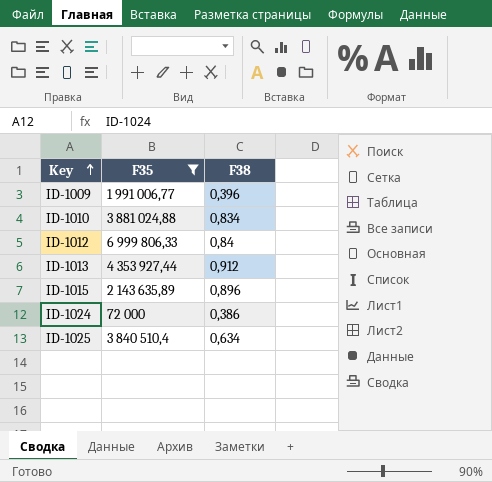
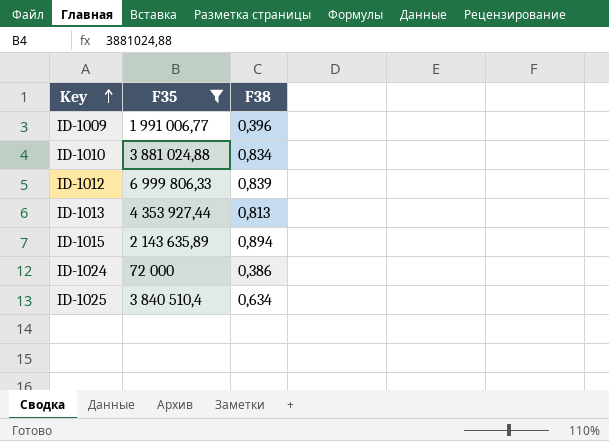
ID-1012 | F38: 0,84 -> 0,839
ID-1013 | F38: 0,912 -> 0,813
ID-1015 | F38: 0,896 -> 0,894

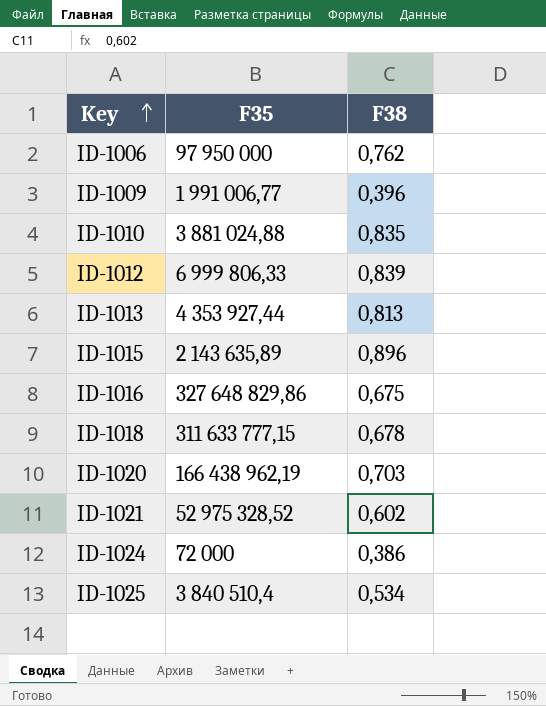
filter: F35 <= 6 999 806,33 -> none
ID-1010 | F38: 0,834 -> 0,835
ID-1015 | F38: 0,894 -> 0,896
ID-1025 | F38: 0,634 -> 0,534

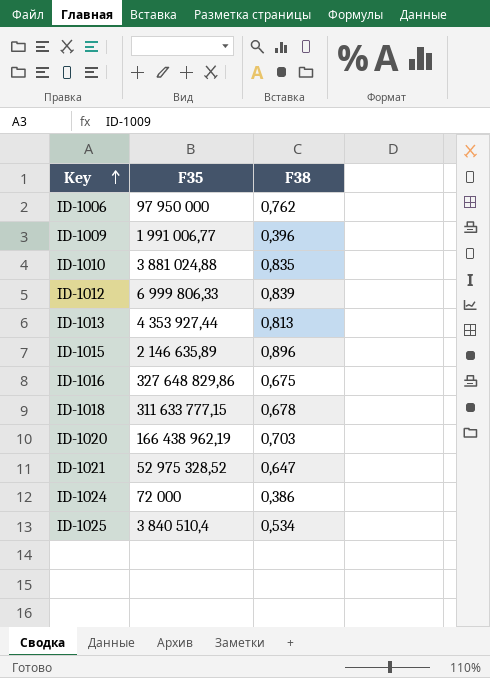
ID-1015 | F35: 2 143 635,89 -> 2 146 635,89
ID-1021 | F38: 0,602 -> 0,647

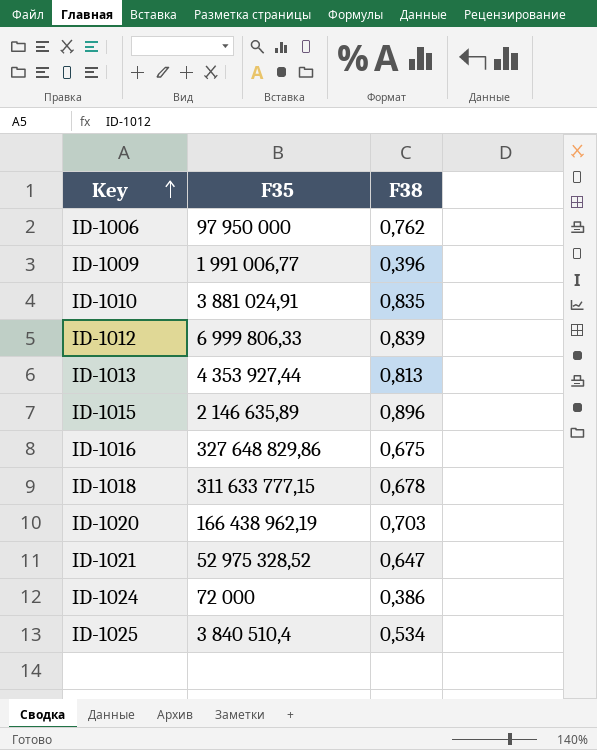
ID-1010 | F35: 3 881 024,88 -> 3 881 024,91

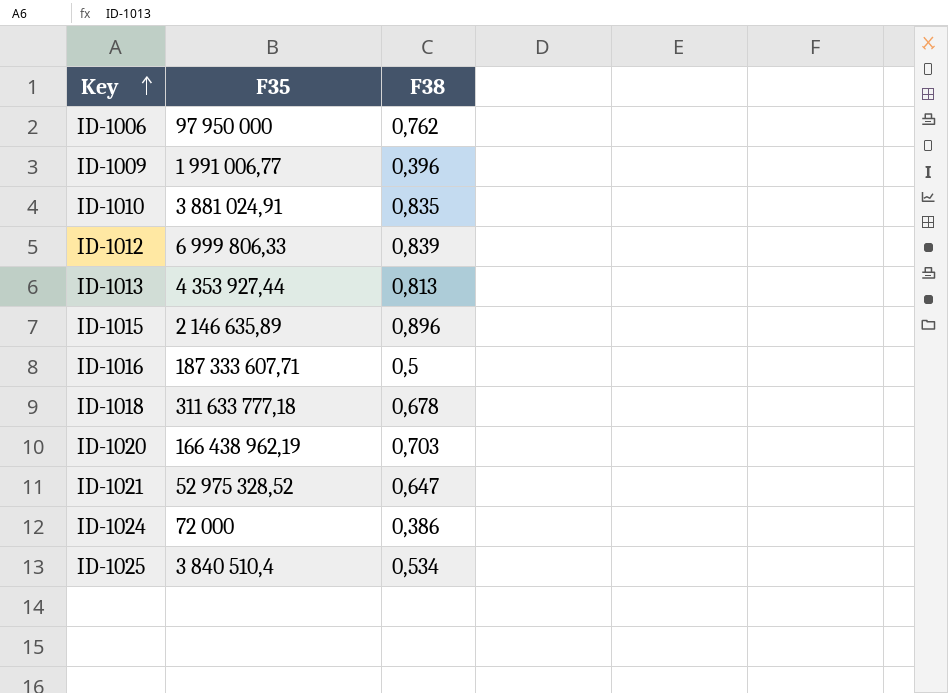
ID-1016 | F35: 327 648 829,86 -> 187 333 607,71
ID-1016 | F38: 0,675 -> 0,5
ID-1018 | F35: 311 633 777,15 -> 311 633 777,18

